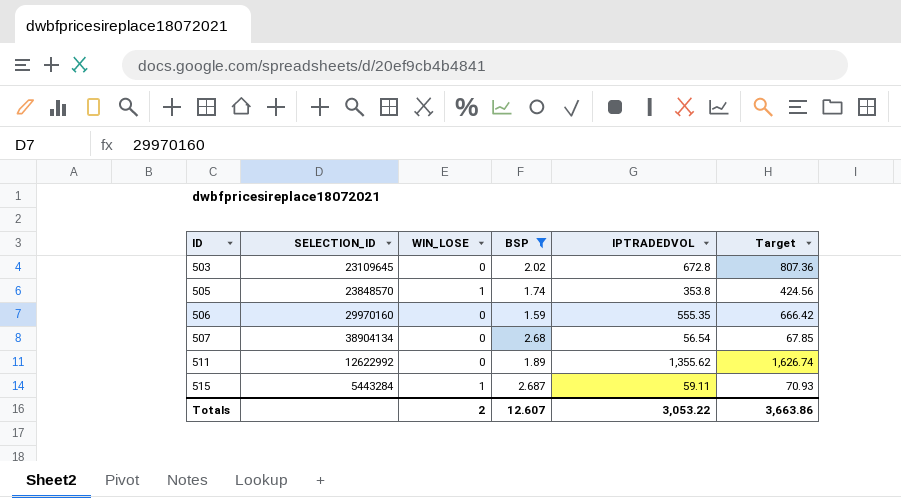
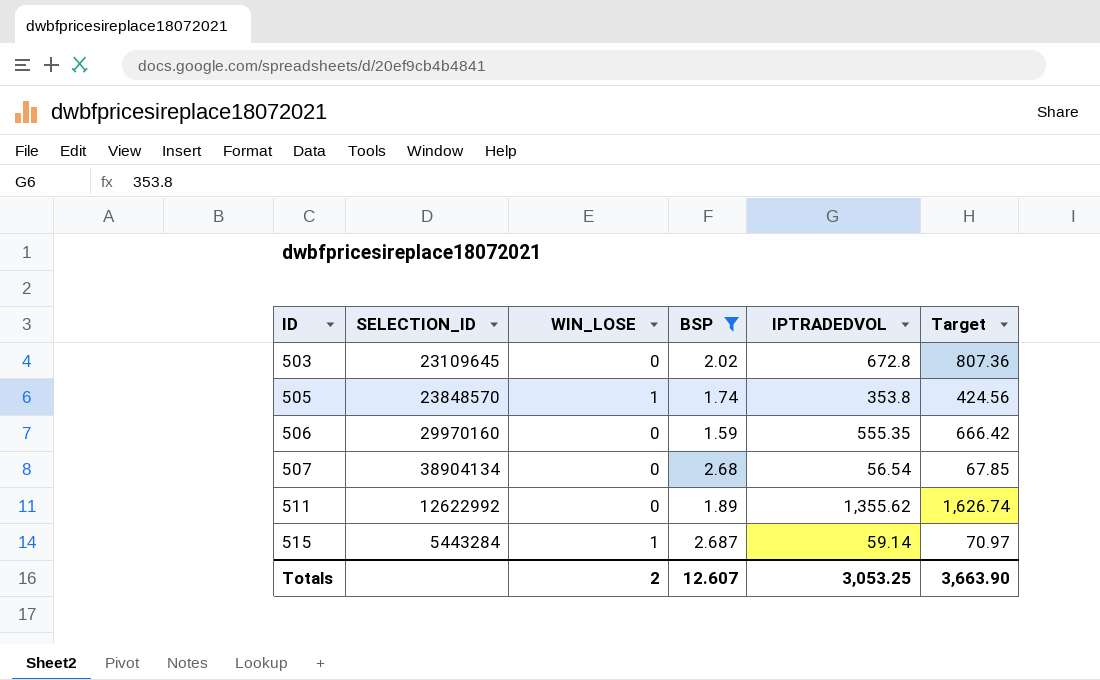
515 | IPTRADEDVOL: 59.11 -> 59.14
515 | Target: 70.93 -> 70.97
Totals | IPTRADEDVOL: 3,053.22 -> 3,053.25
Totals | Target: 3,663.86 -> 3,663.90

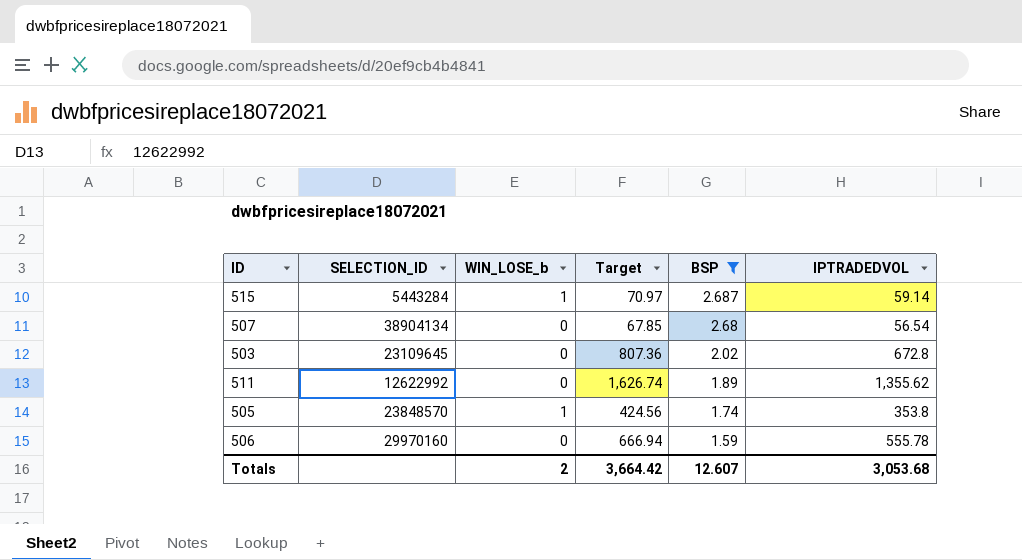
row order: ID ascending -> BSP descending
column name: WIN_LOSE -> WIN_LOSE_b
column Target | position: 6 -> 4
506 | Target: 666.42 -> 666.94
506 | IPTRADEDVOL: 555.35 -> 555.78
Totals | Target: 3,663.90 -> 3,664.42
Totals | IPTRADEDVOL: 3,053.25 -> 3,053.68

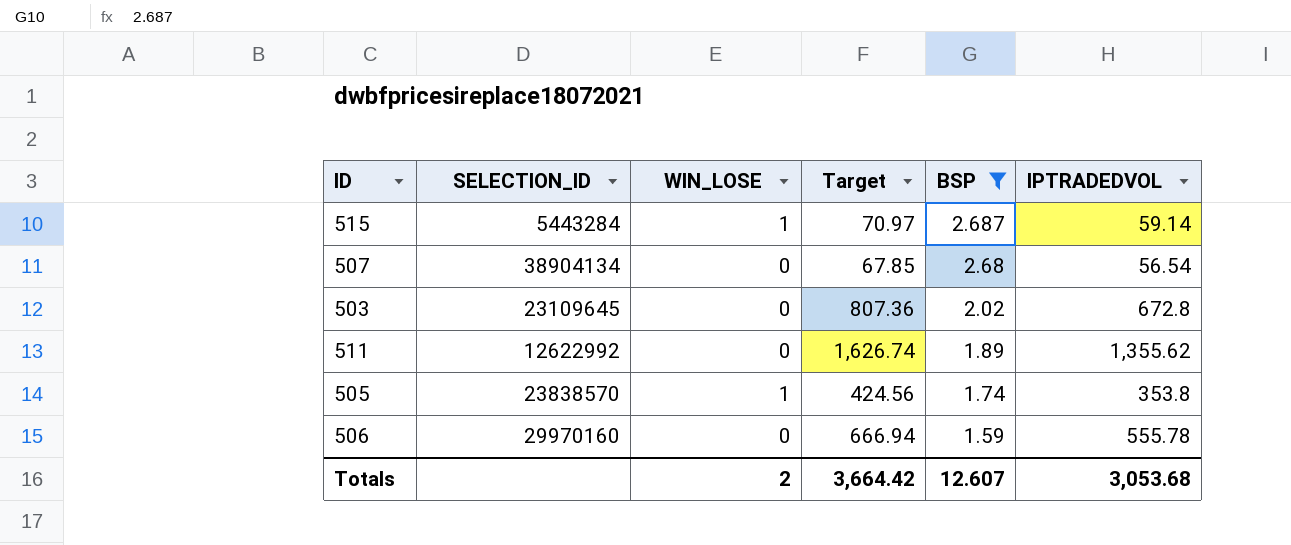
column name: WIN_LOSE_b -> WIN_LOSE
505 | SELECTION_ID: 23848570 -> 23838570

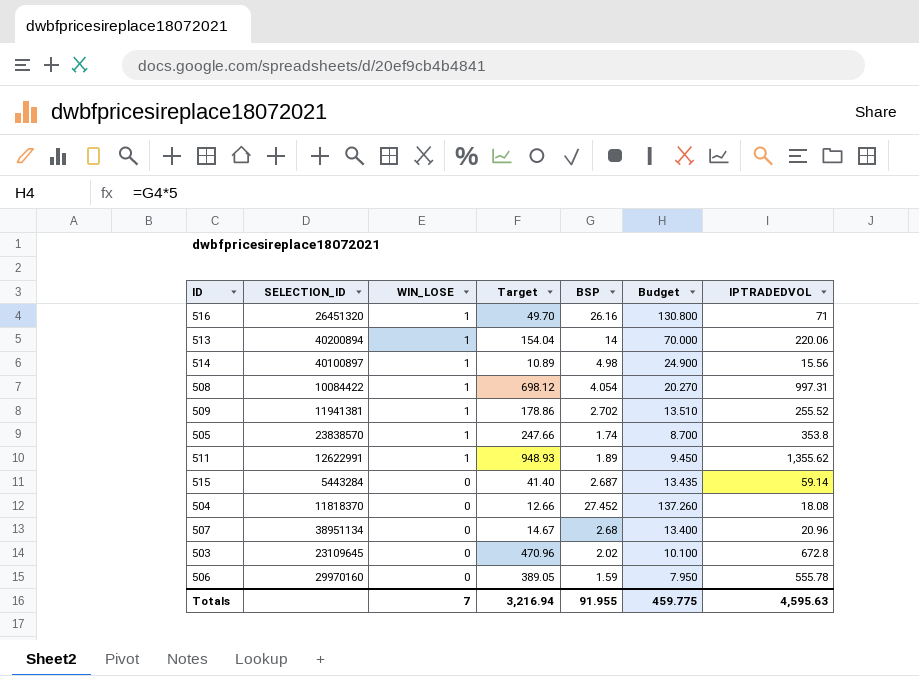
filter: BSP <= 2.687 -> none
row order: BSP descending -> WIN_LOSE descending
column Target | formula: [IPTRADEDVOL] * 1.2 -> [IPTRADEDVOL] * 0.7
column Budget | formula: none -> [BSP] * 5
511 | SELECTION_ID: 12622992 -> 12622991
511 | WIN_LOSE: 0 -> 1
515 | WIN_LOSE: 1 -> 0
507 | SELECTION_ID: 38904134 -> 38951134
507 | IPTRADEDVOL: 56.54 -> 20.96
Totals | WIN_LOSE: 2 -> 7
Totals | Target: 3,664.42 -> 3,216.94
Totals | BSP: 12.607 -> 91.955
Totals | IPTRADEDVOL: 3,053.68 -> 4,595.63

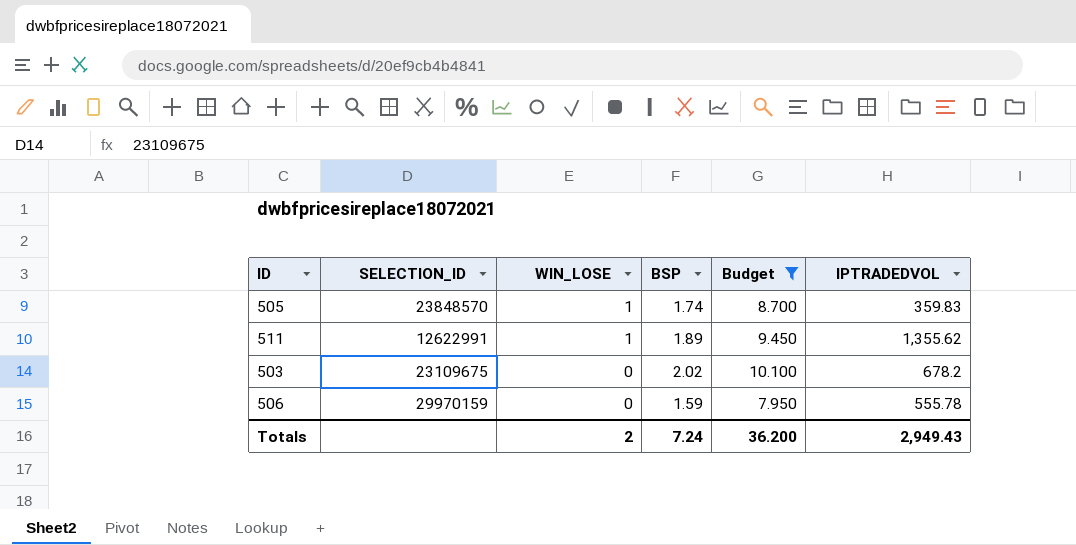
filter: none -> Budget <= 10.100
column Target | formula: [IPTRADEDVOL] * 0.7 -> none
505 | SELECTION_ID: 23838570 -> 23848570
505 | IPTRADEDVOL: 353.8 -> 359.83
503 | SELECTION_ID: 23109645 -> 23109675
503 | IPTRADEDVOL: 672.8 -> 678.2
506 | SELECTION_ID: 29970160 -> 29970159
Totals | WIN_LOSE: 7 -> 2
Totals | BSP: 91.955 -> 7.24
Totals | Budget: 459.775 -> 36.200
Totals | IPTRADEDVOL: 4,595.63 -> 2,949.43

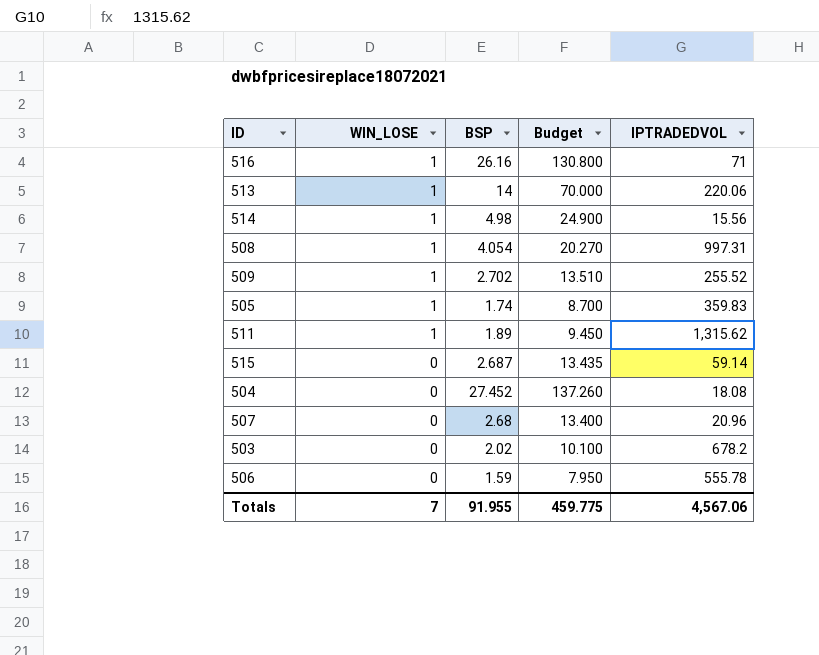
filter: Budget <= 10.100 -> none
column SELECTION_ID | position: 2 -> none
511 | IPTRADEDVOL: 1,355.62 -> 1,315.62
Totals | WIN_LOSE: 2 -> 7
Totals | BSP: 7.24 -> 91.955
Totals | Budget: 36.200 -> 459.775
Totals | IPTRADEDVOL: 2,949.43 -> 4,567.06

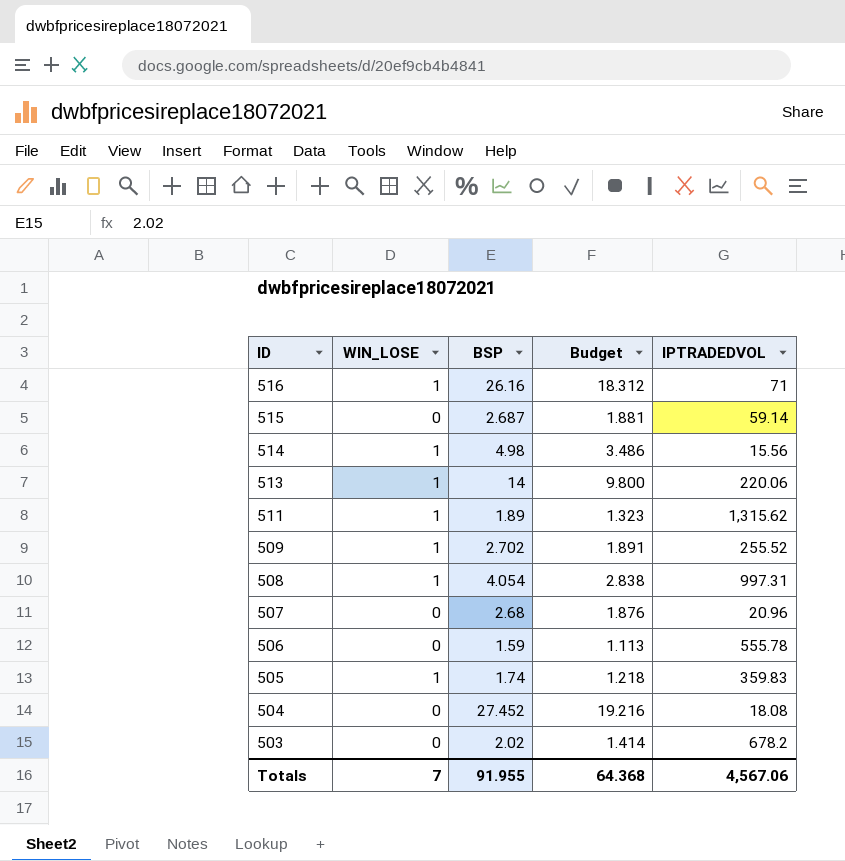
row order: WIN_LOSE descending -> ID descending
column Budget | formula: [BSP] * 5 -> [BSP] * 0.7
Totals | Budget: 459.775 -> 64.368

